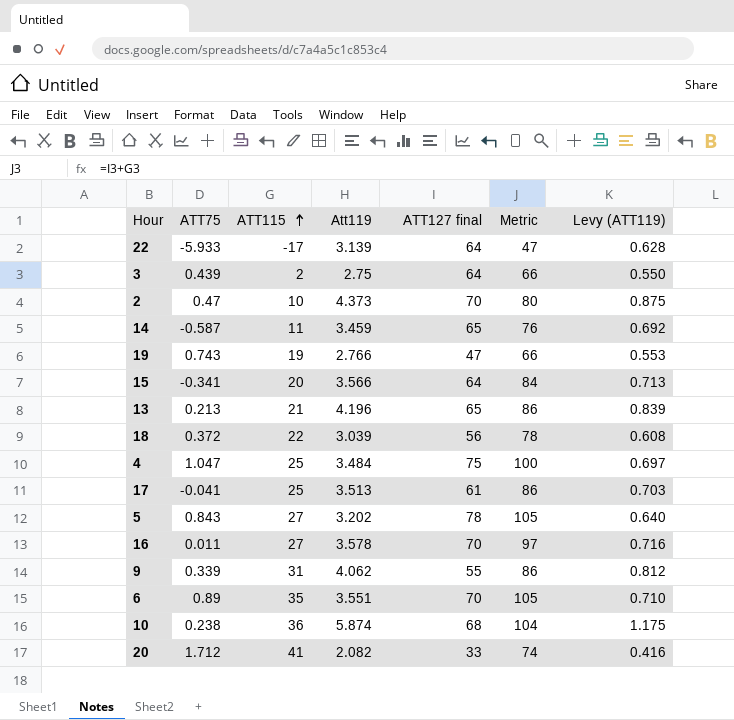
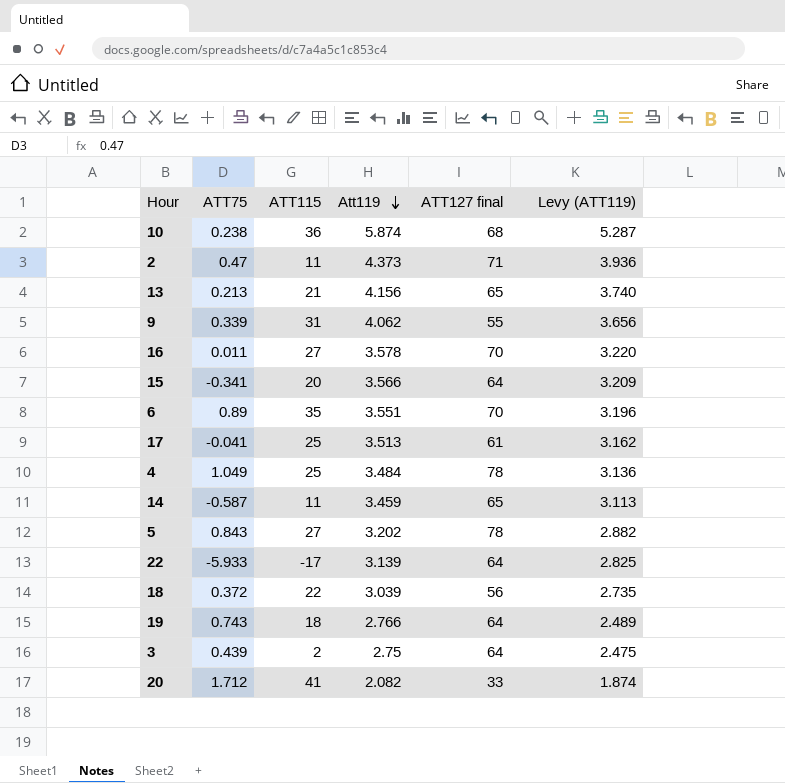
row order: ATT115 ascending -> Att119 descending
column Metric | formula: [ATT115] + [ATT127 final] -> none
column Levy (ATT119) | formula: [Att119] * 0.2 -> [Att119] * 0.9
2 | ATT115: 10 -> 11
2 | ATT127 final: 70 -> 71
13 | Att119: 4.196 -> 4.156
4 | ATT75: 1.047 -> 1.049
4 | ATT127 final: 75 -> 78
19 | ATT115: 19 -> 18
19 | ATT127 final: 47 -> 64

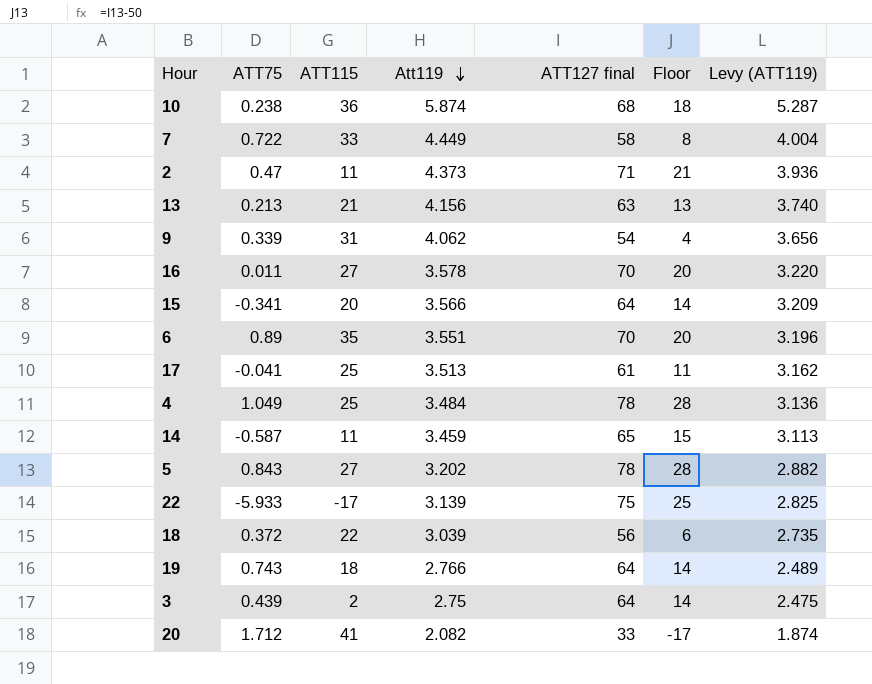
column Floor | formula: none -> [ATT127 final] - 50
row 7: none -> 0.722 | 33 | 4.449 | 58 | 8 | 4.004
13 | ATT127 final: 65 -> 63
9 | ATT127 final: 55 -> 54
22 | ATT127 final: 64 -> 75

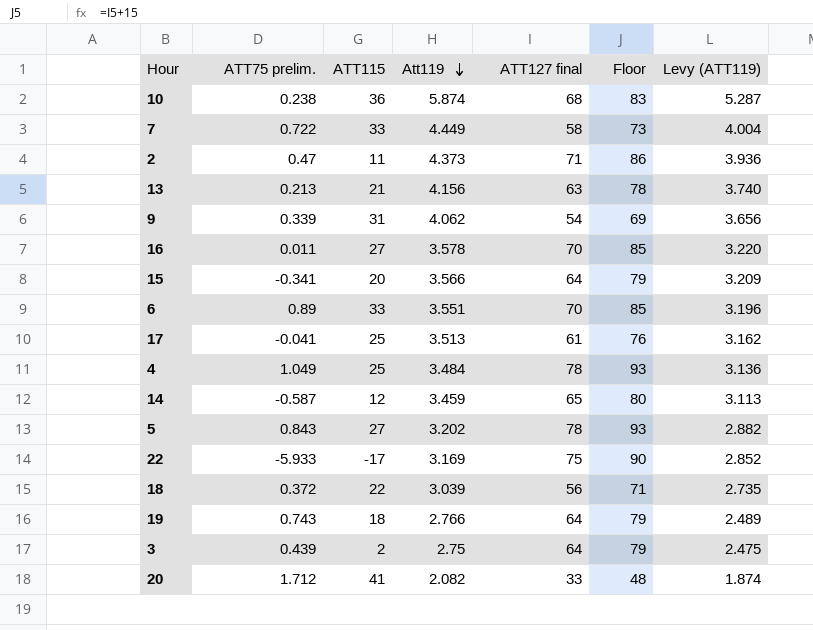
column name: ATT75 -> ATT75 prelim.
column Floor | formula: [ATT127 final] - 50 -> [ATT127 final] + 15
6 | ATT115: 35 -> 33
14 | ATT115: 11 -> 12
22 | Att119: 3.139 -> 3.169
22 | Levy (ATT119): 2.825 -> 2.852

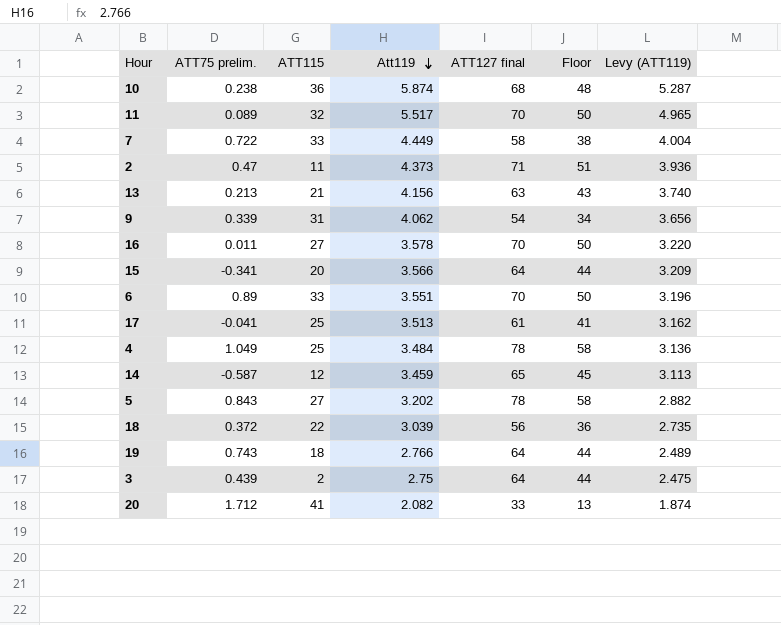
column Floor | formula: [ATT127 final] + 15 -> [ATT127 final] - 20
row 22: -5.933 | -17 | 3.169 | 75 | 90 | 2.852 -> none
row 11: none -> 0.089 | 32 | 5.517 | 70 | 50 | 4.965

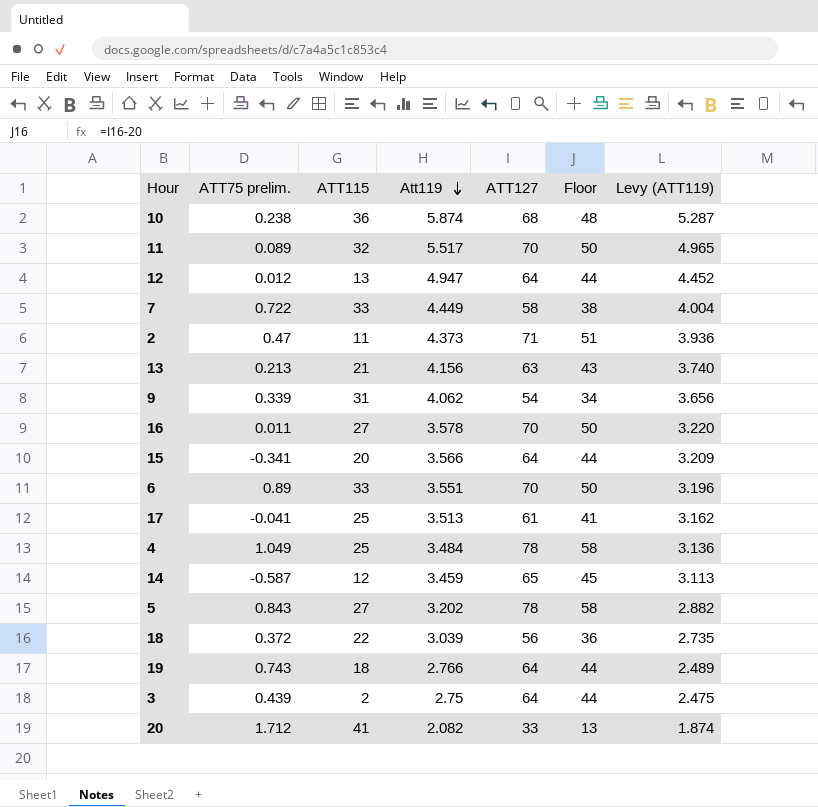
column name: ATT127 final -> ATT127
row 12: none -> 0.012 | 13 | 4.947 | 64 | 44 | 4.452

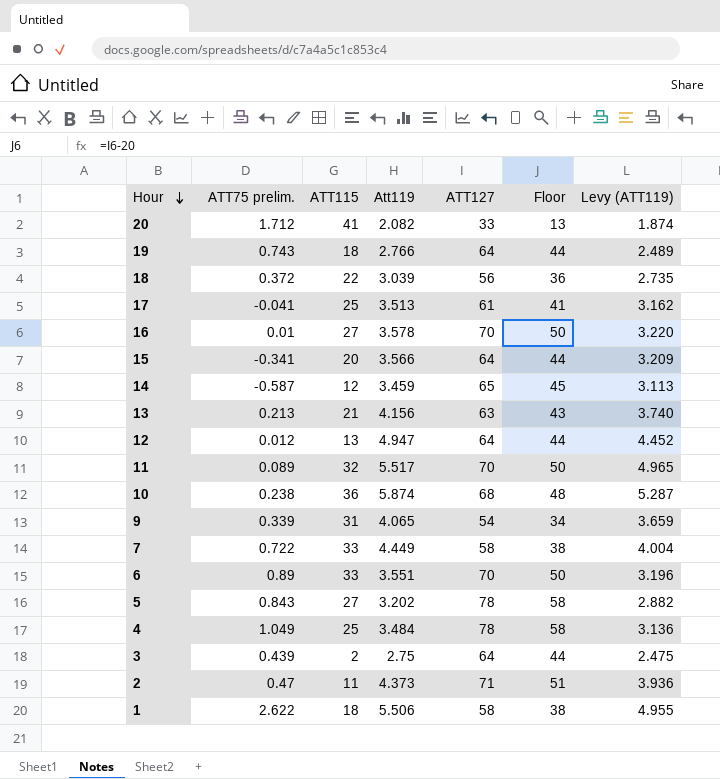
row order: Att119 descending -> Hour descending
16 | ATT75 prelim.: 0.011 -> 0.01
9 | Att119: 4.062 -> 4.065
9 | Levy (ATT119): 3.656 -> 3.659
row 1: none -> 2.622 | 18 | 5.506 | 58 | 38 | 4.955

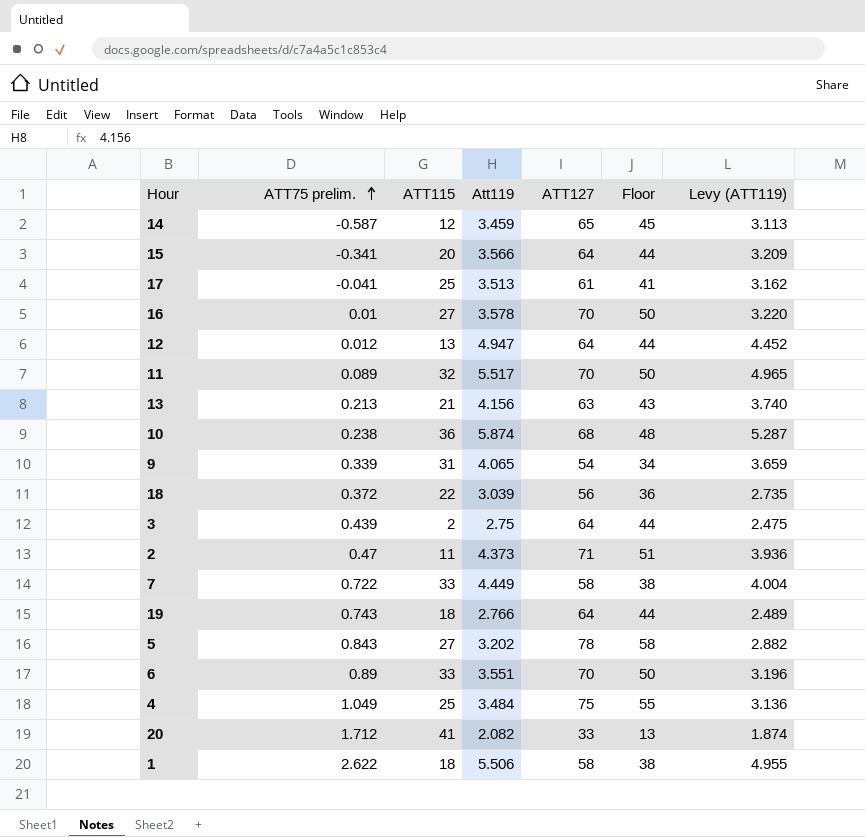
row order: Hour descending -> ATT75 prelim. ascending
4 | ATT127: 78 -> 75
4 | Floor: 58 -> 55

